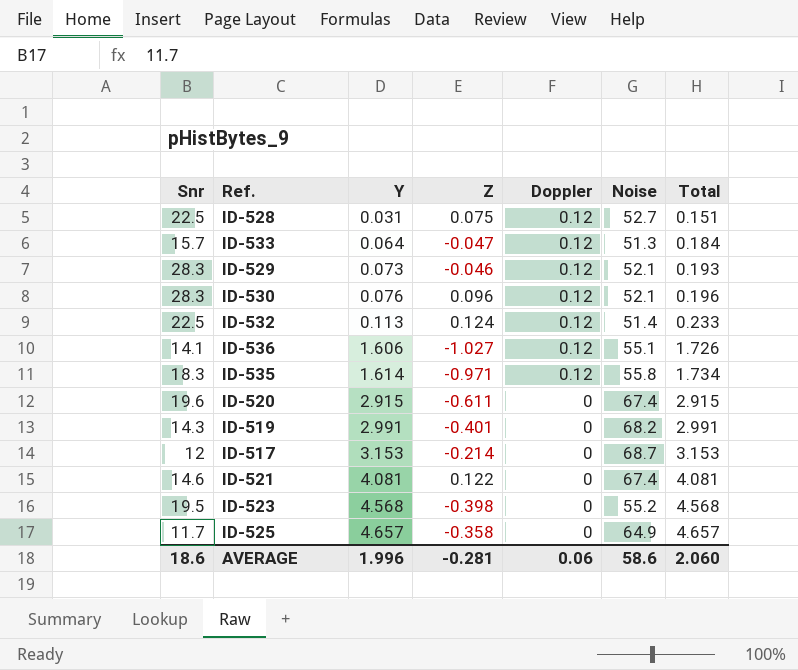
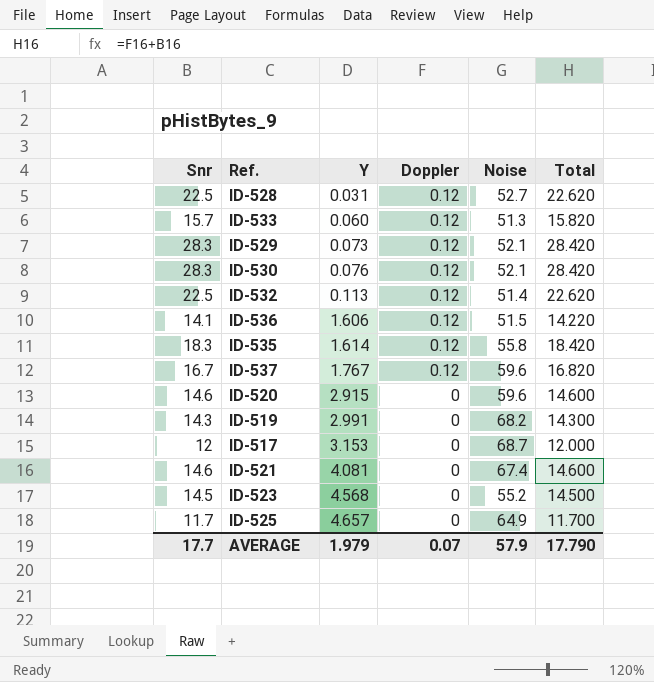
column Z | position: 4 -> none
column Total | formula: [Y] + [Doppler] -> [Snr] + [Doppler]
ID-533 | Y: 0.064 -> 0.060
ID-536 | Noise: 55.1 -> 51.5
row ID-537: none -> 16.7 | 1.767 | 0.12 | 59.6 | 16.820
ID-520 | Snr: 19.6 -> 14.6
ID-520 | Noise: 67.4 -> 59.6
ID-523 | Snr: 19.5 -> 14.5
AVERAGE | Snr: 18.6 -> 17.7
AVERAGE | Y: 1.996 -> 1.979
AVERAGE | Doppler: 0.06 -> 0.07
AVERAGE | Noise: 58.6 -> 57.9
AVERAGE | Total: 2.060 -> 17.790

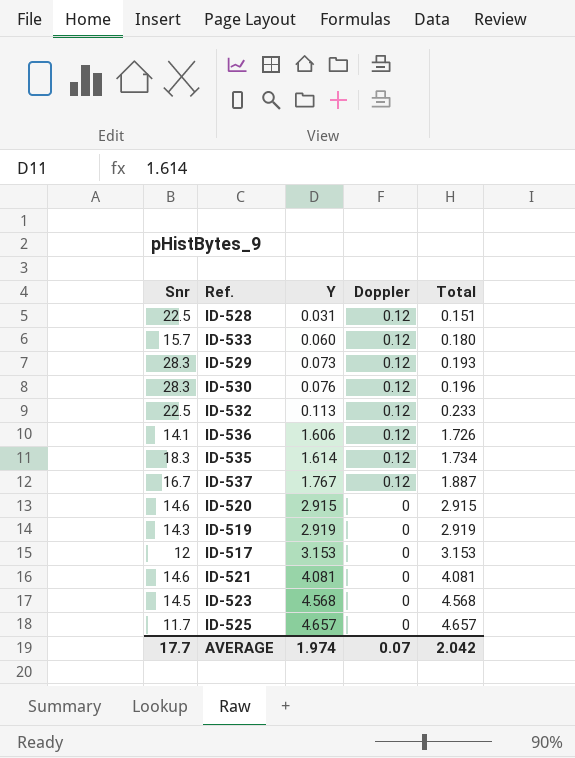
column Noise | position: 5 -> none
column Total | formula: [Snr] + [Doppler] -> [Y] + [Doppler]
ID-519 | Y: 2.991 -> 2.919
AVERAGE | Y: 1.979 -> 1.974
AVERAGE | Total: 17.790 -> 2.042

